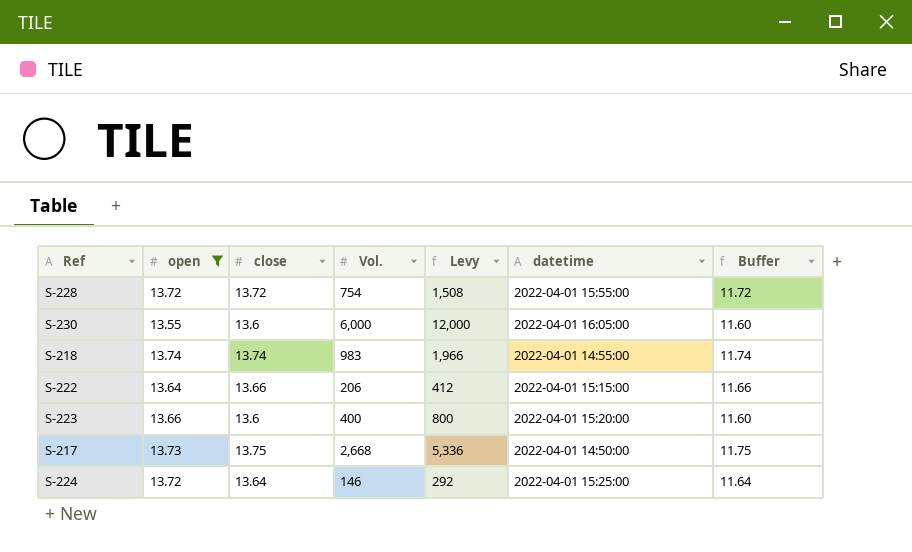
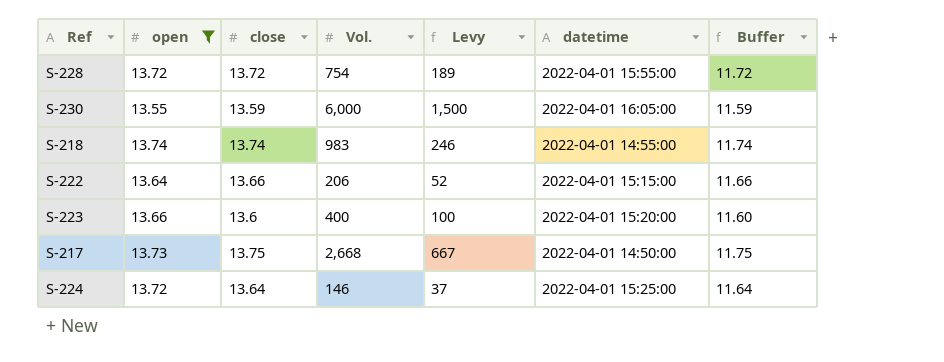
column Levy | formula: [Vol.] * 2 -> [Vol.] * 0.25
S-230 | close: 13.6 -> 13.59
S-230 | Buffer: 11.60 -> 11.59

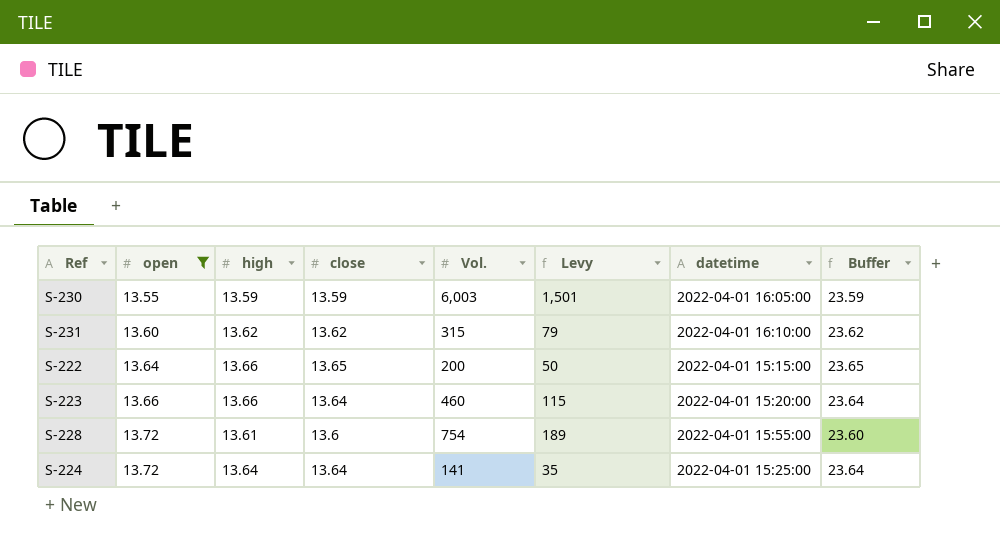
row order: none -> open ascending
column high | position: none -> 3
column Buffer | formula: [close] - 2 -> [close] + 10
row S-218: 13.74 | 13.74 | 983 | 246 | 2022-04-01 14:55:00 | 11.74 -> none
row S-217: 13.73 | 13.75 | 2,668 | 667 | 2022-04-01 14:50:00 | 11.75 -> none
S-230 | Vol.: 6,000 -> 6,003
S-230 | Levy: 1,500 -> 1,501
row S-231: none -> 13.60 | 13.62 | 13.62 | 315 | 79 | 2022-04-01 16:10:00 | 23.62
S-222 | close: 13.66 -> 13.65
S-222 | Vol.: 206 -> 200
S-222 | Levy: 52 -> 50
S-223 | close: 13.6 -> 13.64
S-223 | Vol.: 400 -> 460
S-223 | Levy: 100 -> 115
S-228 | close: 13.72 -> 13.6
S-224 | Vol.: 146 -> 141
S-224 | Levy: 37 -> 35

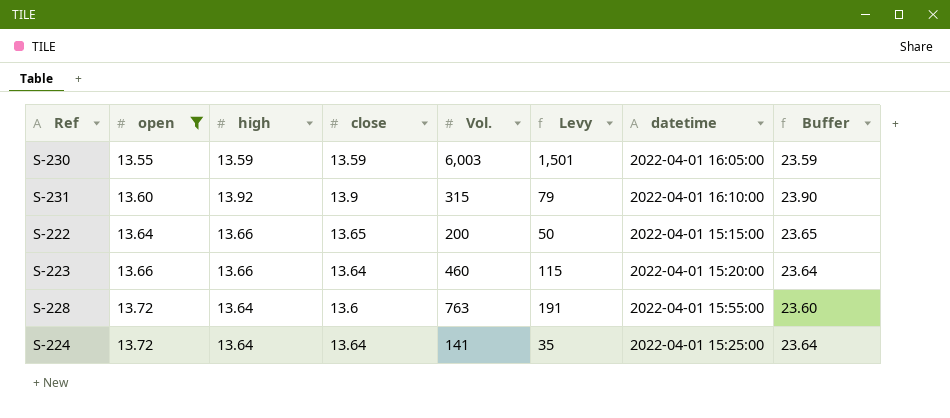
S-231 | high: 13.62 -> 13.92
S-231 | close: 13.62 -> 13.9
S-231 | Buffer: 23.62 -> 23.90
S-228 | high: 13.61 -> 13.64
S-228 | Vol.: 754 -> 763
S-228 | Levy: 189 -> 191

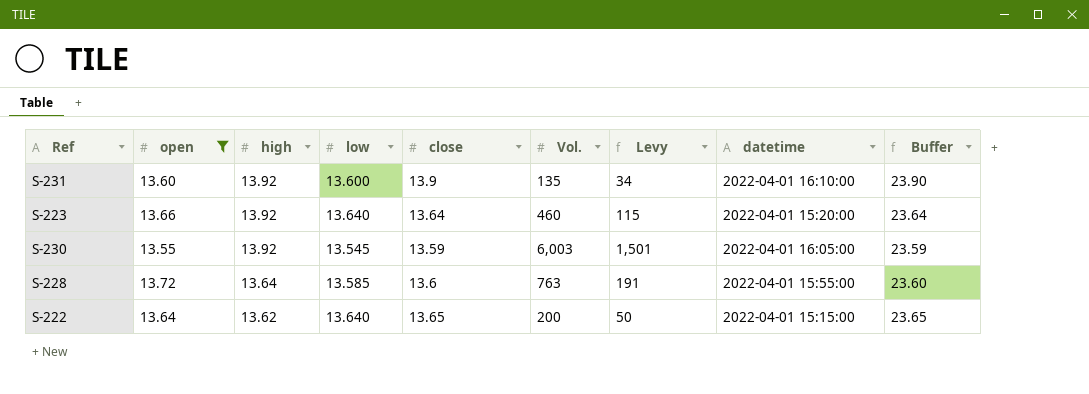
row order: open ascending -> high descending
column low | position: none -> 4
row S-224: 13.72 | 13.64 | 13.64 | 141 | 35 | 2022-04-01 15:25:00 | 23.64 -> none
S-231 | Vol.: 315 -> 135
S-231 | Levy: 79 -> 34
S-223 | high: 13.66 -> 13.92
S-230 | high: 13.59 -> 13.92
S-222 | high: 13.66 -> 13.62

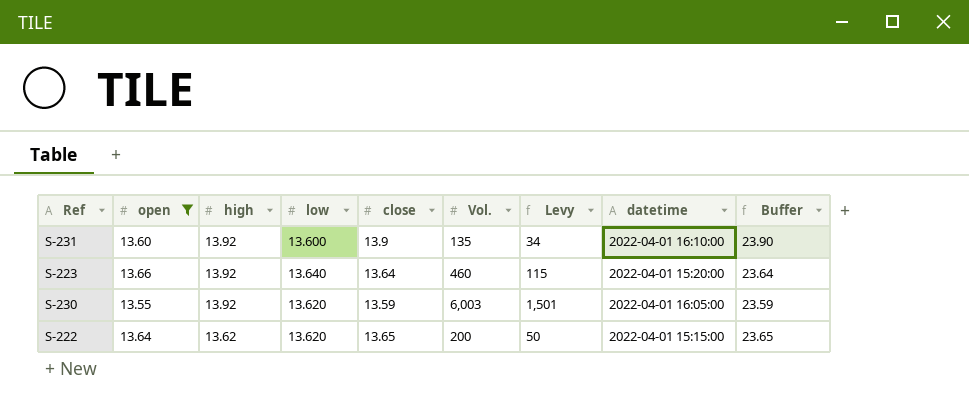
row S-228: 13.72 | 13.64 | 13.585 | 13.6 | 763 | 191 | 2022-04-01 15:55:00 | 23.60 -> none
S-230 | low: 13.545 -> 13.620
S-222 | low: 13.640 -> 13.620

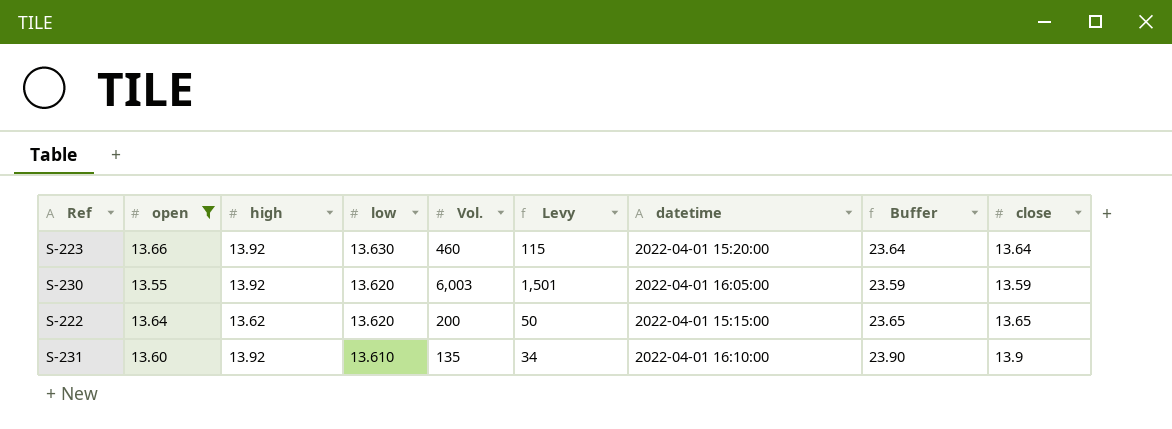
row order: high descending -> low descending
column close | position: 5 -> 9
S-223 | low: 13.640 -> 13.630
S-231 | low: 13.600 -> 13.610

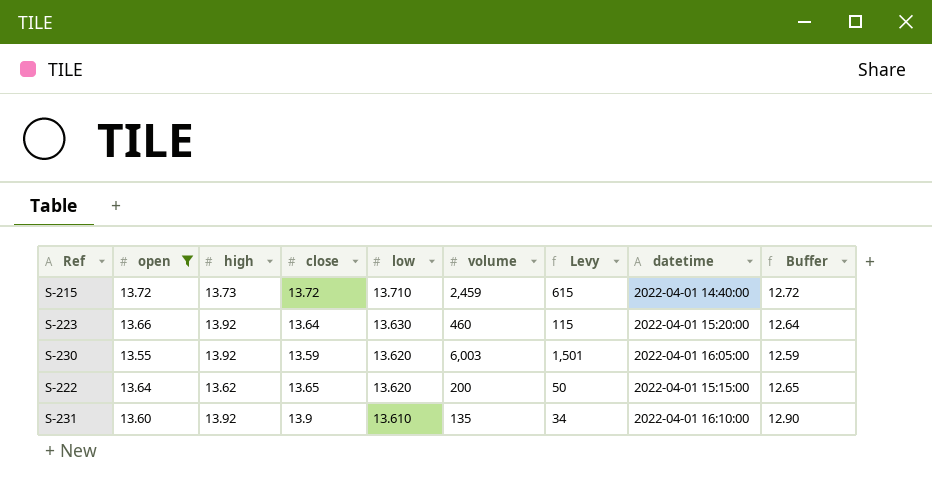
column close | position: 9 -> 4
column name: Vol. -> volume
column Buffer | formula: [close] + 10 -> [close] - 1
row S-215: none -> 13.72 | 13.73 | 13.72 | 13.710 | 2,459 | 615 | 2022-04-01 14:40:00 | 12.72

